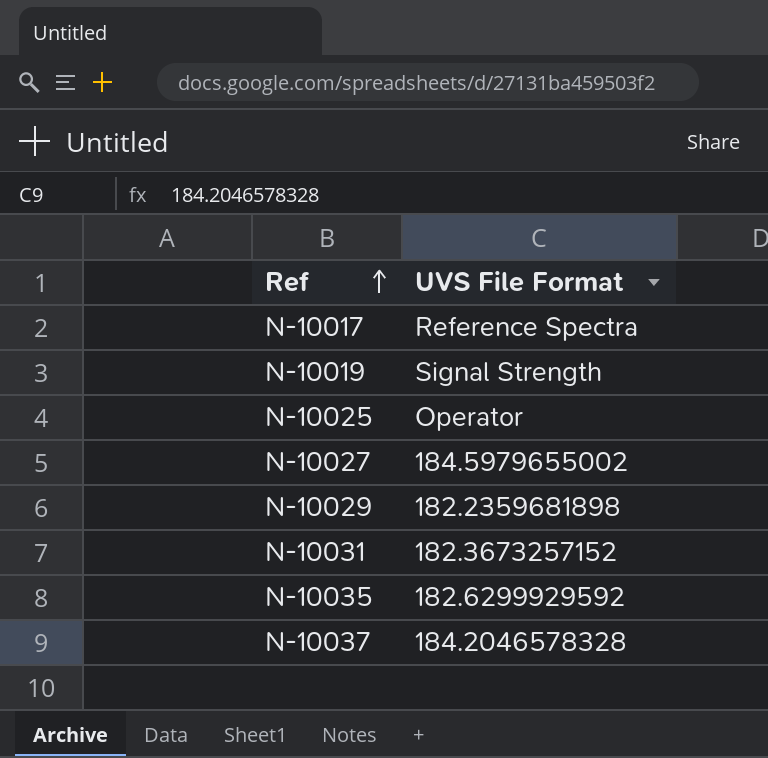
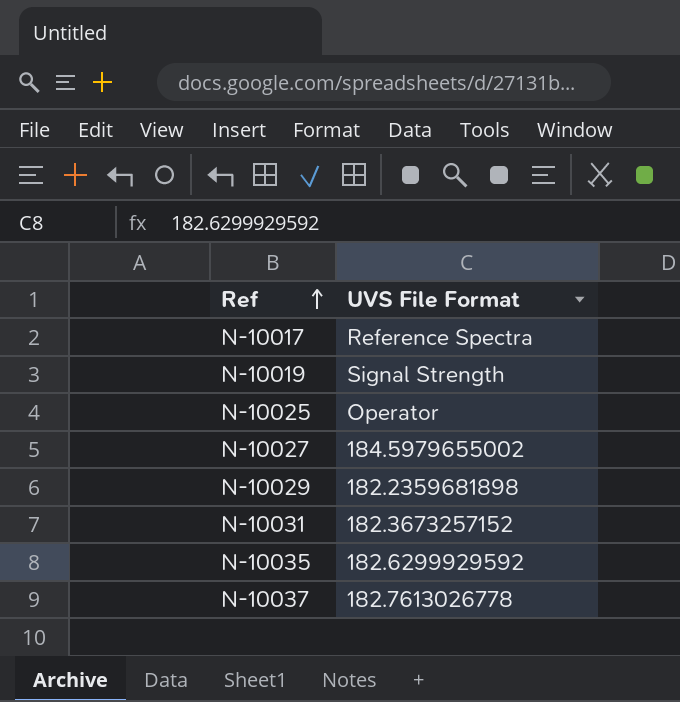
N-10037 | UVS File Format: 184.2046578328 -> 182.7613026778

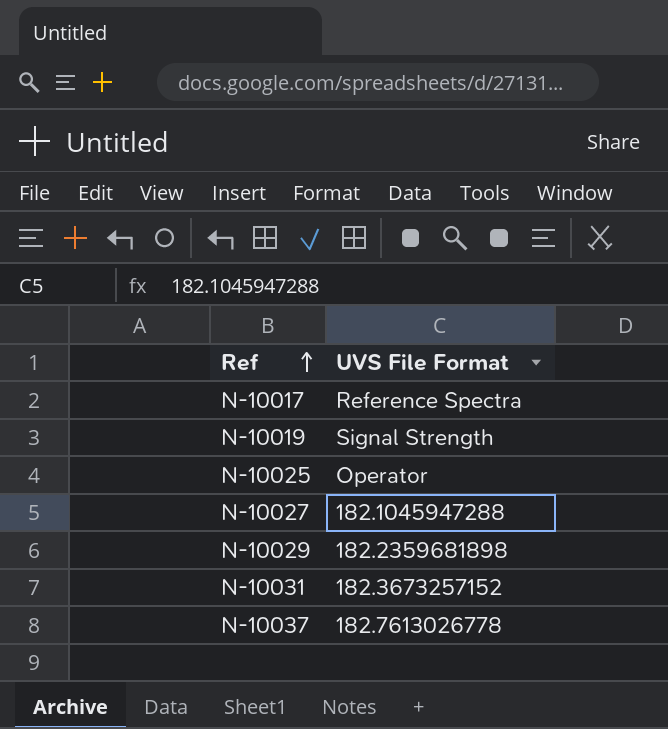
row N-10035: 182.6299929592 -> none
N-10027 | UVS File Format: 184.5979655002 -> 182.1045947288

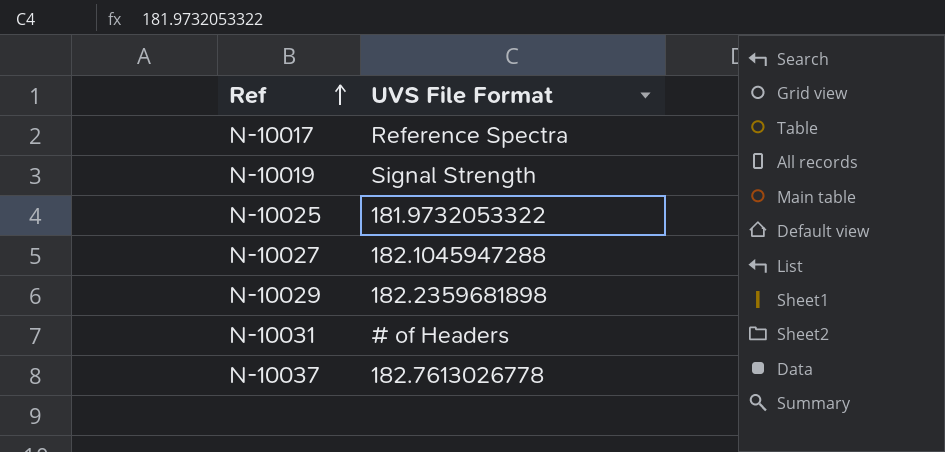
N-10025 | UVS File Format: Operator -> 181.9732053322
N-10031 | UVS File Format: 182.3673257152 -> # of Headers

